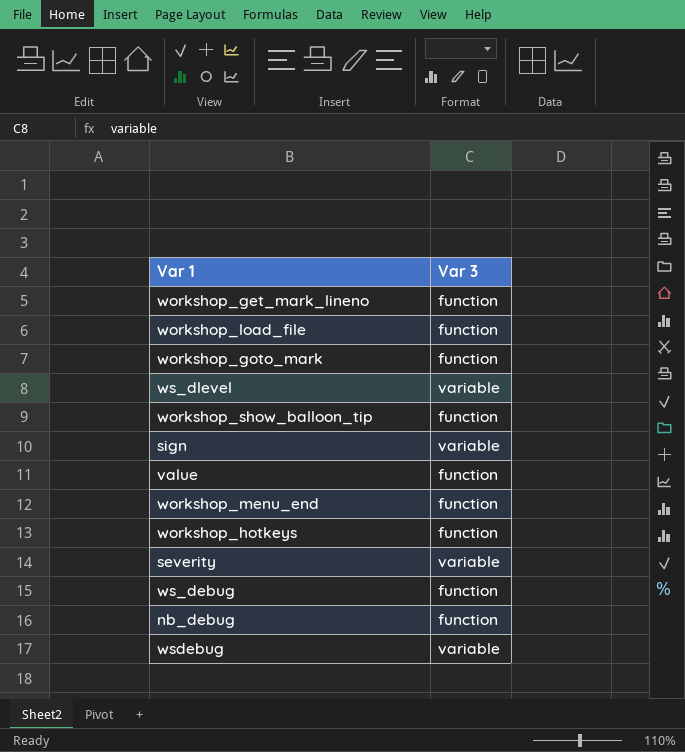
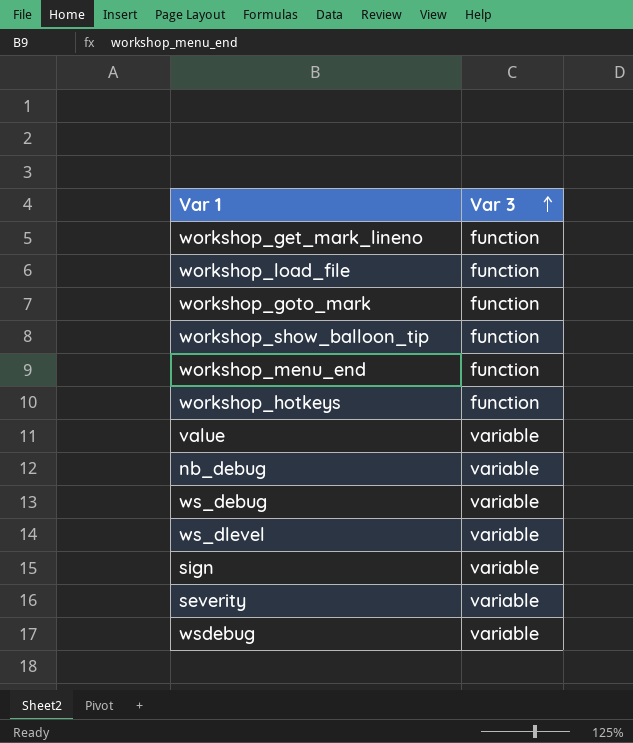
row order: none -> Var 3 ascending
value | Var 3: function -> variable
nb_debug | Var 3: function -> variable
ws_debug | Var 3: function -> variable

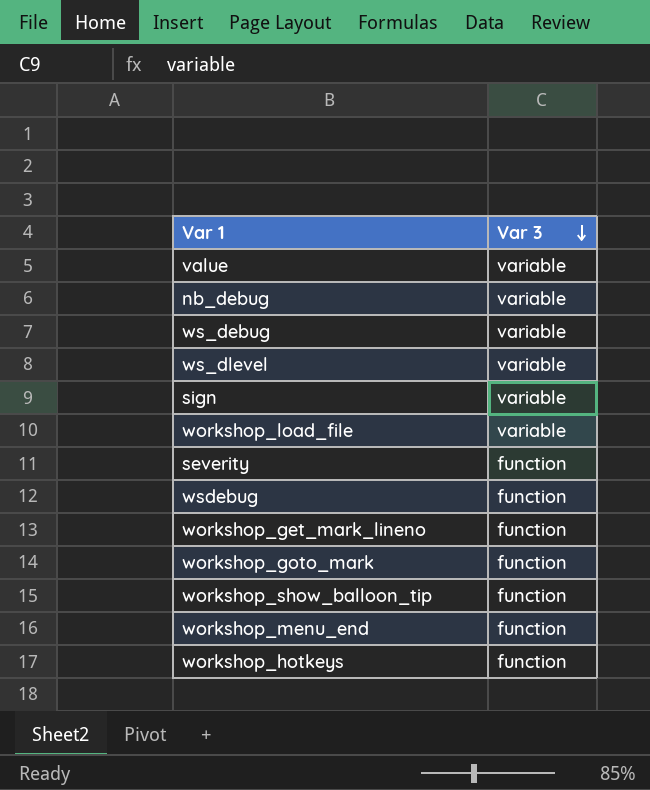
row order: Var 3 ascending -> Var 3 descending
workshop_load_file | Var 3: function -> variable
severity | Var 3: variable -> function
wsdebug | Var 3: variable -> function

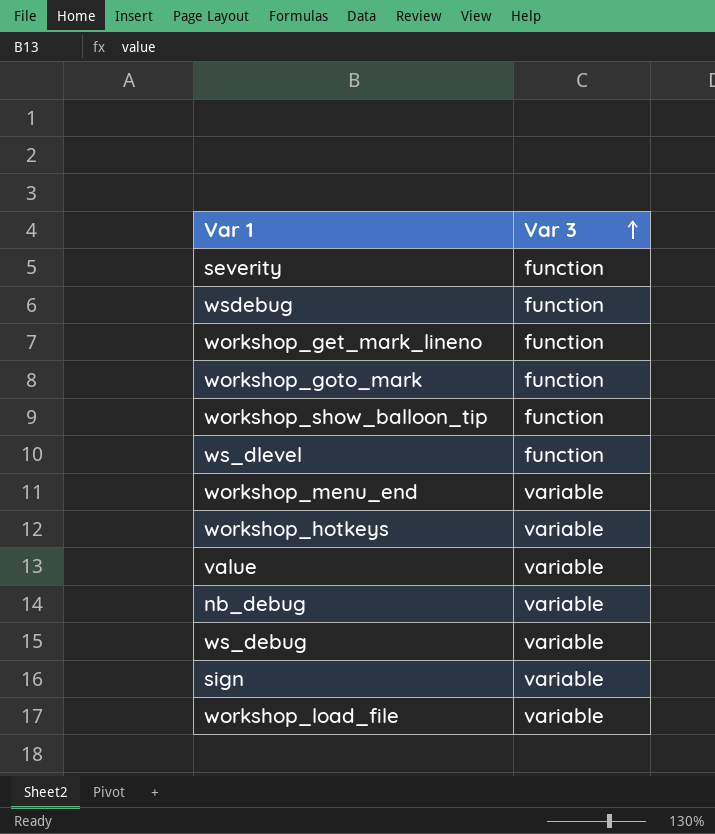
row order: Var 3 descending -> Var 3 ascending
ws_dlevel | Var 3: variable -> function
workshop_menu_end | Var 3: function -> variable
workshop_hotkeys | Var 3: function -> variable

